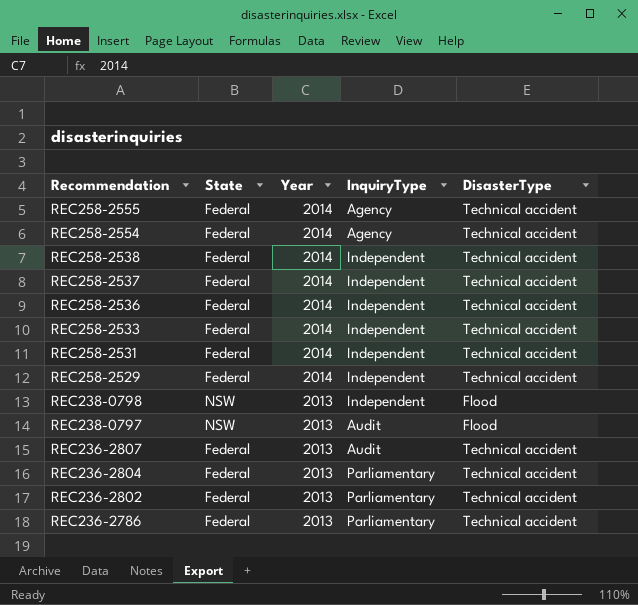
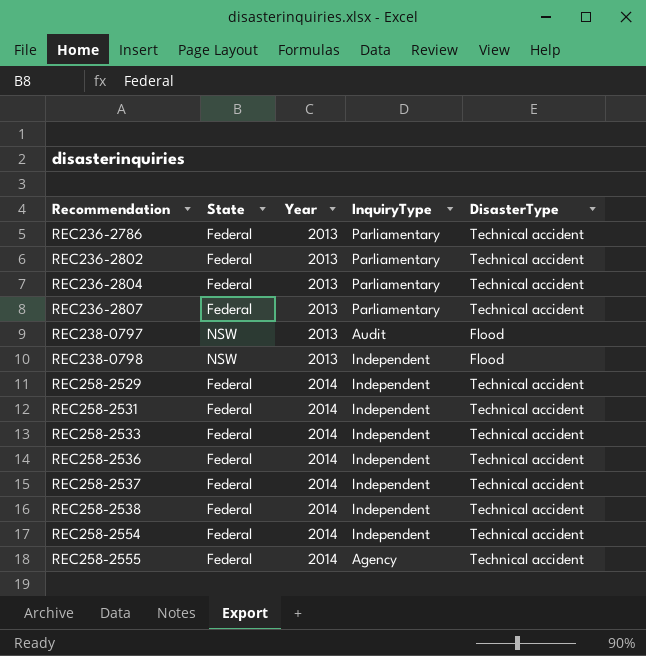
row order: Recommendation descending -> Recommendation ascending
REC236-2807 | InquiryType: Audit -> Parliamentary
REC258-2554 | InquiryType: Agency -> Independent

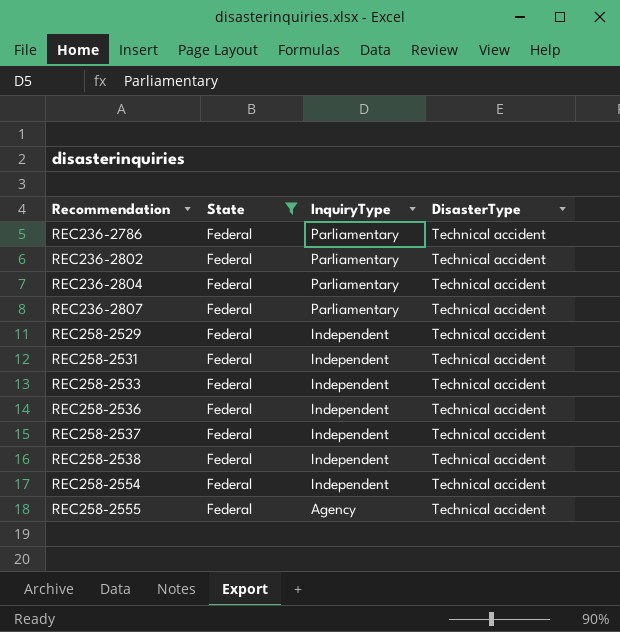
filter: none -> State = Federal
column Year | position: 3 -> none

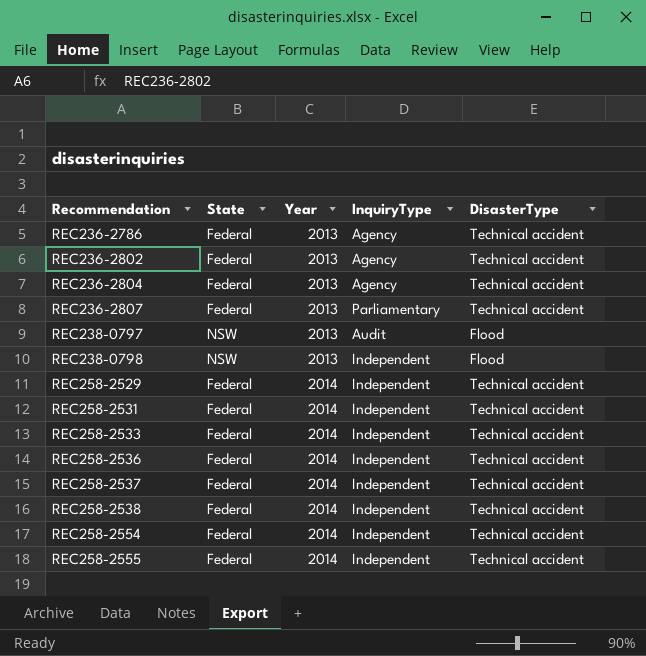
filter: State = Federal -> none
column Year | position: none -> 3
REC236-2786 | InquiryType: Parliamentary -> Agency
REC236-2802 | InquiryType: Parliamentary -> Agency
REC236-2804 | InquiryType: Parliamentary -> Agency
REC258-2555 | InquiryType: Agency -> Independent

